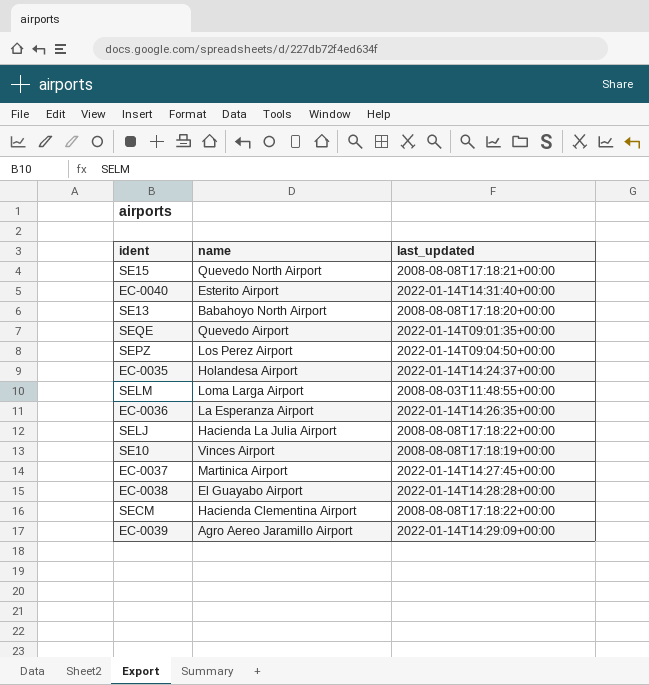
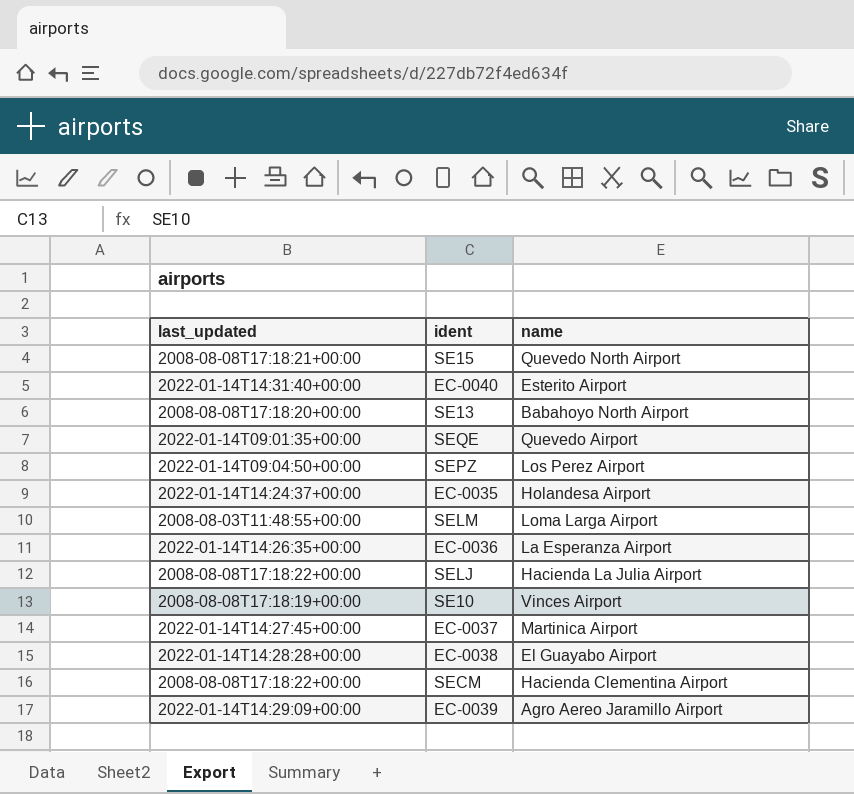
column last_updated | position: 3 -> 1

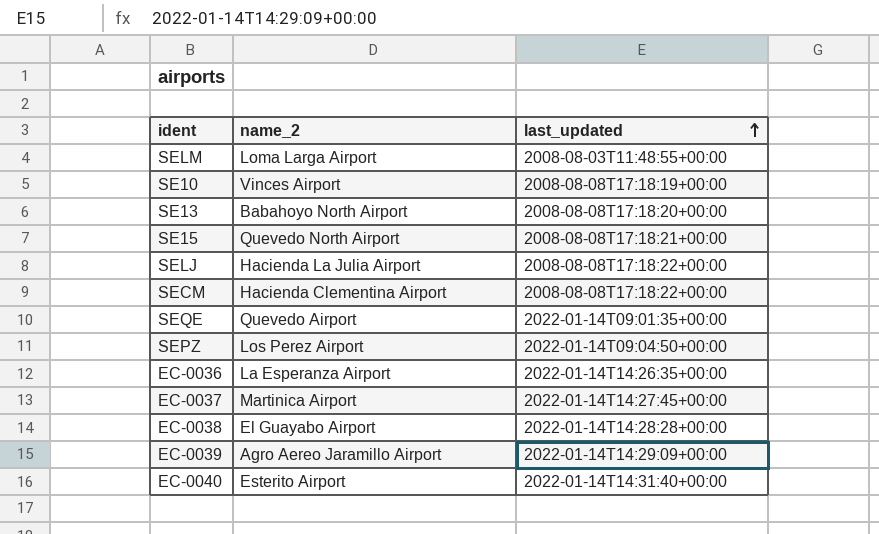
row order: none -> last_updated ascending
column name: name -> name_2
column last_updated | position: 1 -> 3
row EC-0035: 2022-01-14T14:24:37+00:00 | Holandesa Airport -> none

